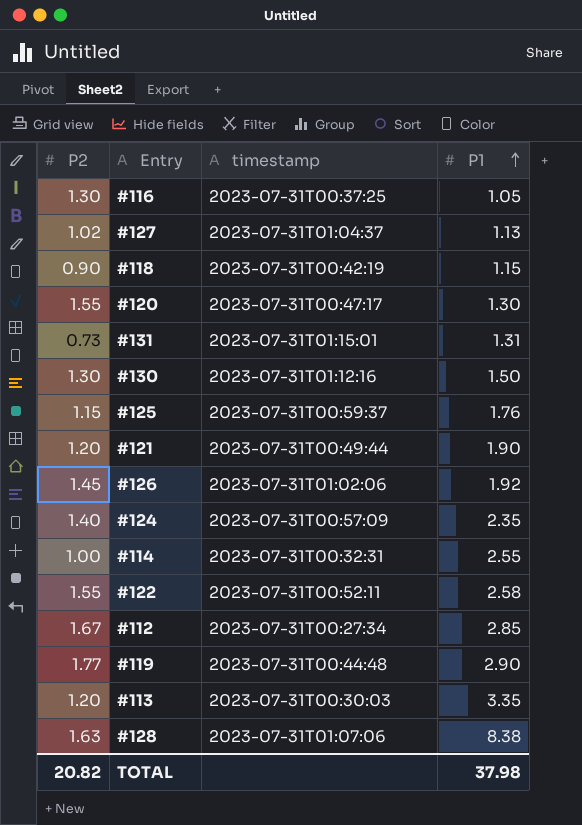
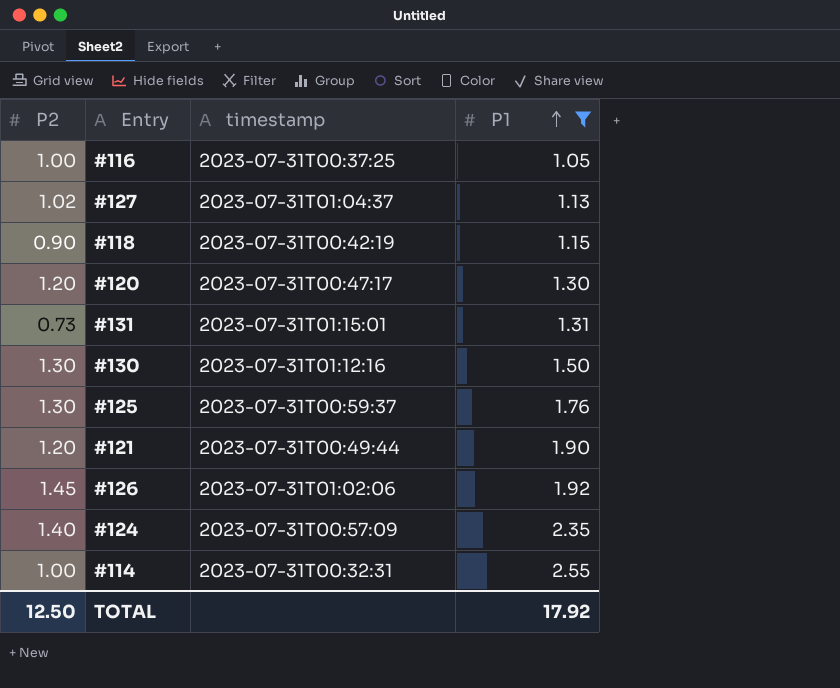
filter: none -> P1 <= 2.55
#116 | P2: 1.30 -> 1.00
#120 | P2: 1.55 -> 1.20
#125 | P2: 1.15 -> 1.30
TOTAL | P2: 20.82 -> 12.50
TOTAL | P1: 37.98 -> 17.92

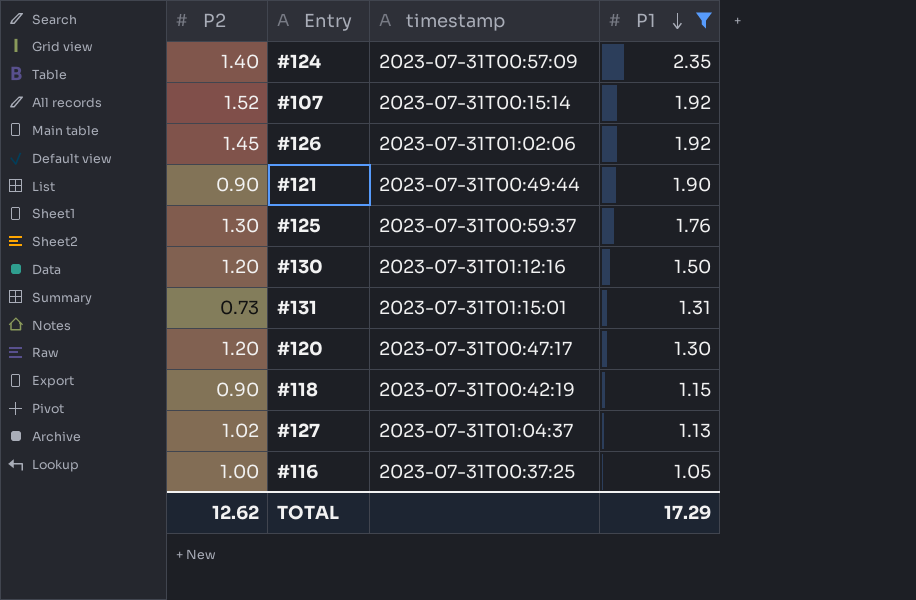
row order: P1 ascending -> P1 descending
row #114: 1.00 | 2023-07-31T00:32:31 | 2.55 -> none
row #107: none -> 1.52 | 2023-07-31T00:15:14 | 1.92
#121 | P2: 1.20 -> 0.90
#130 | P2: 1.30 -> 1.20
TOTAL | P2: 12.50 -> 12.62
TOTAL | P1: 17.92 -> 17.29

